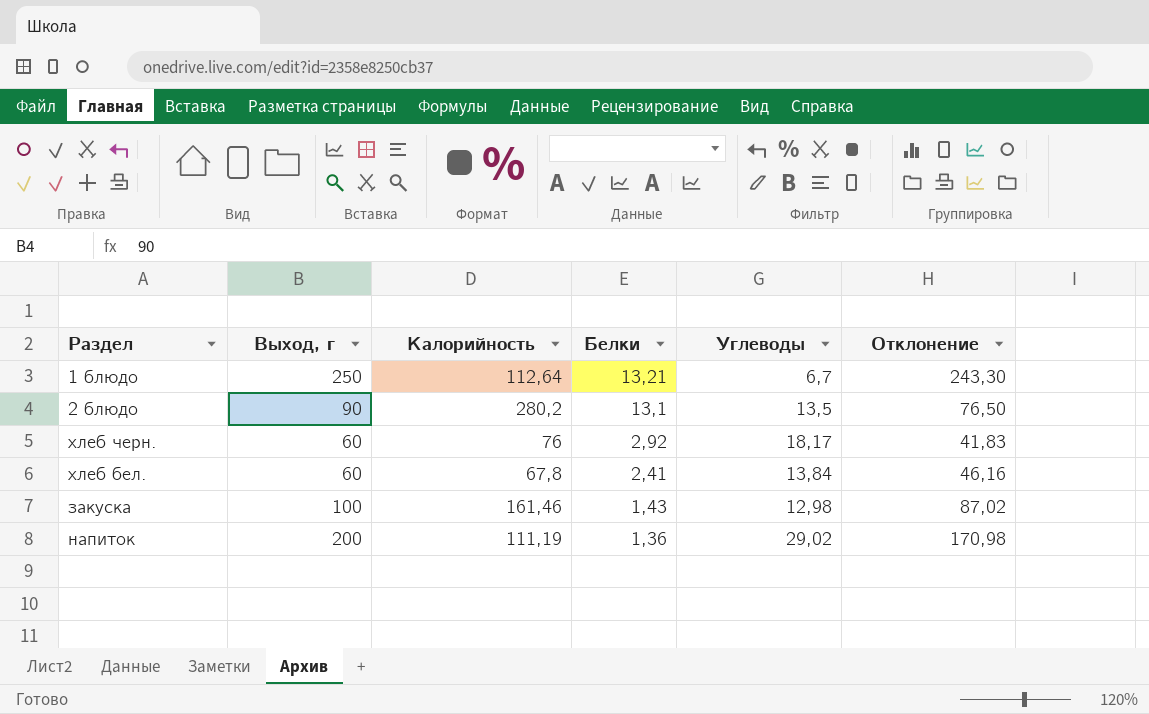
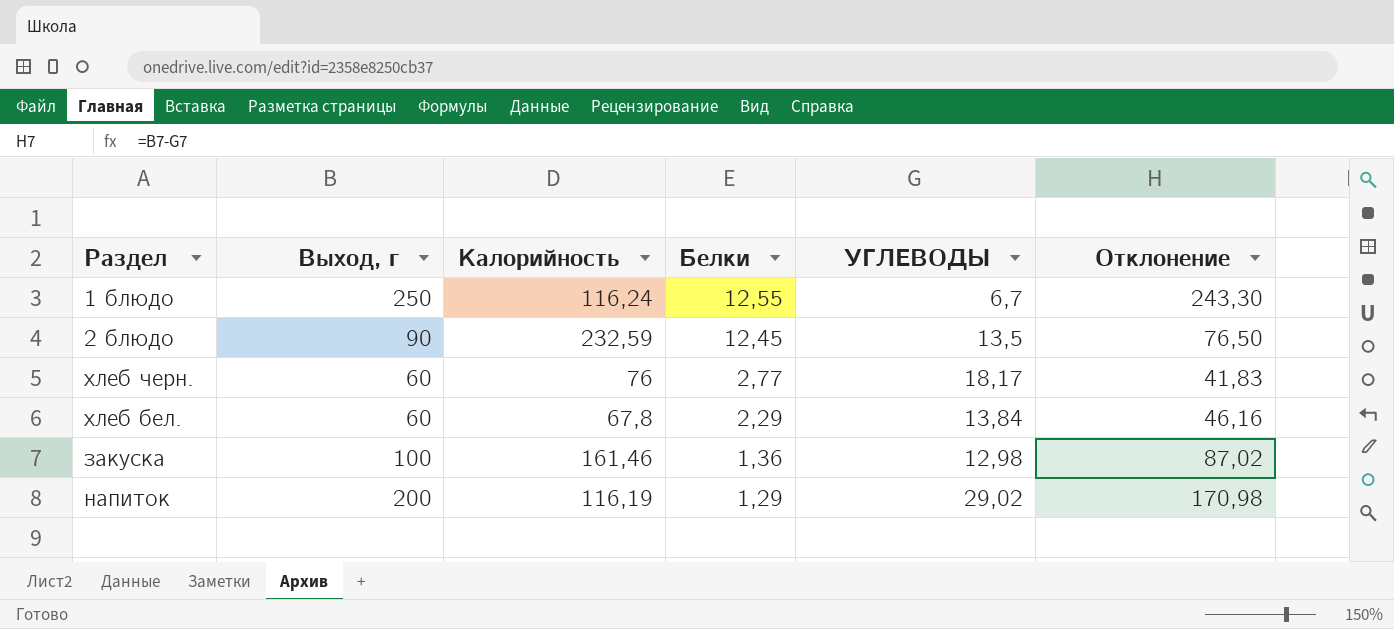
column name: Углеводы -> УГЛЕВОДЫ
1 блюдо | Калорийность: 112,64 -> 116,24
1 блюдо | Белки: 13,21 -> 12,55
2 блюдо | Калорийность: 280,2 -> 232,59
2 блюдо | Белки: 13,1 -> 12,45
хлеб черн. | Белки: 2,92 -> 2,77
хлеб бел. | Белки: 2,41 -> 2,29
закуска | Белки: 1,43 -> 1,36
напиток | Калорийность: 111,19 -> 116,19
напиток | Белки: 1,36 -> 1,29

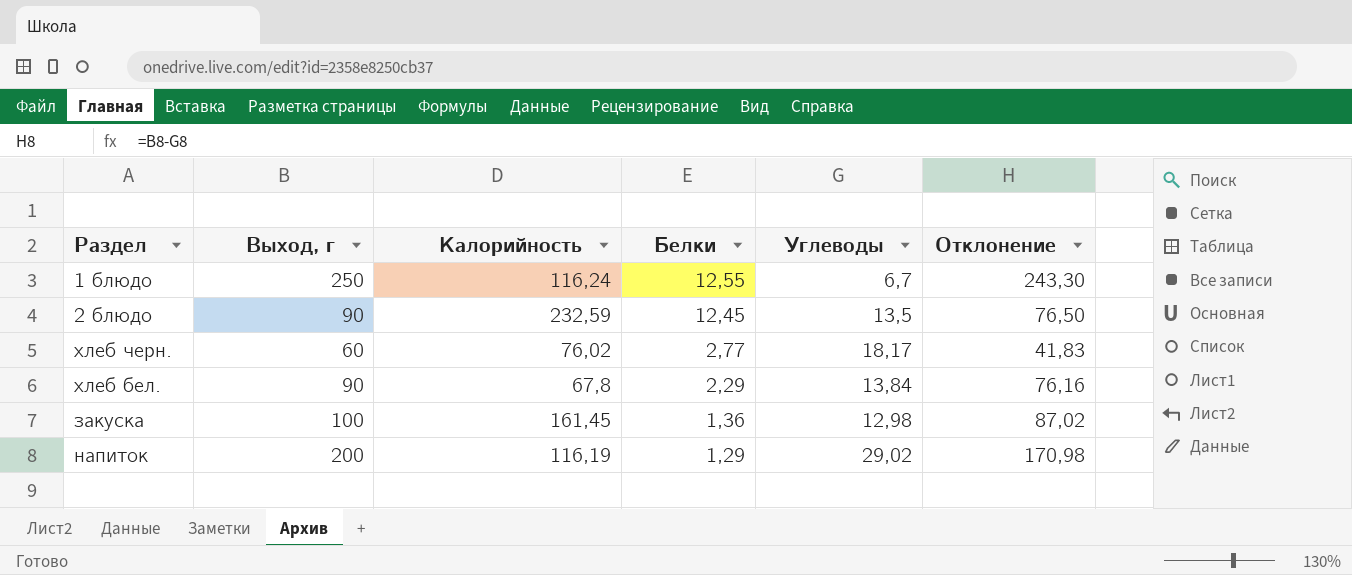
column name: УГЛЕВОДЫ -> Углеводы
хлеб черн. | Калорийность: 76 -> 76,02
хлеб бел. | Выход, г: 60 -> 90
хлеб бел. | Отклонение: 46,16 -> 76,16
закуска | Калорийность: 161,46 -> 161,45

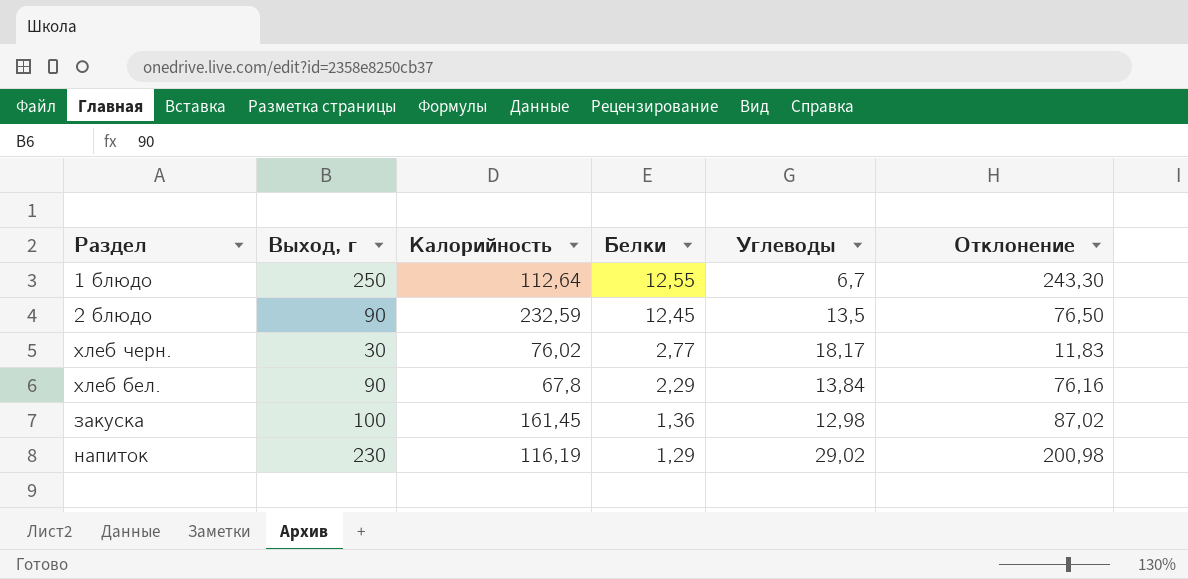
1 блюдо | Калорийность: 116,24 -> 112,64
хлеб черн. | Выход, г: 60 -> 30
хлеб черн. | Отклонение: 41,83 -> 11,83
напиток | Выход, г: 200 -> 230
напиток | Отклонение: 170,98 -> 200,98

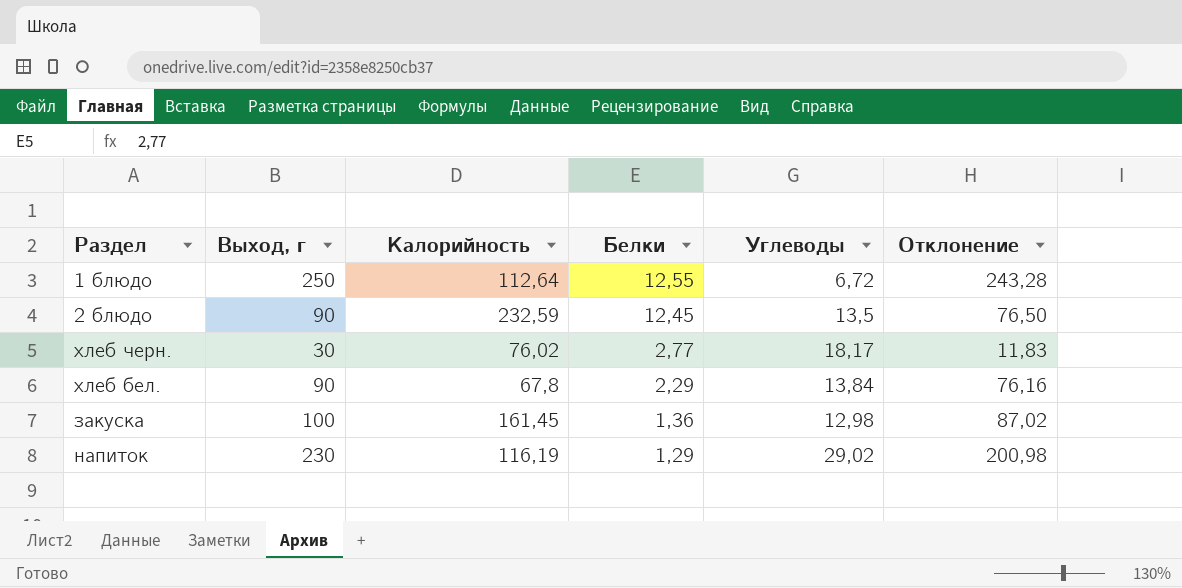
1 блюдо | Углеводы: 6,7 -> 6,72
1 блюдо | Отклонение: 243,30 -> 243,28

